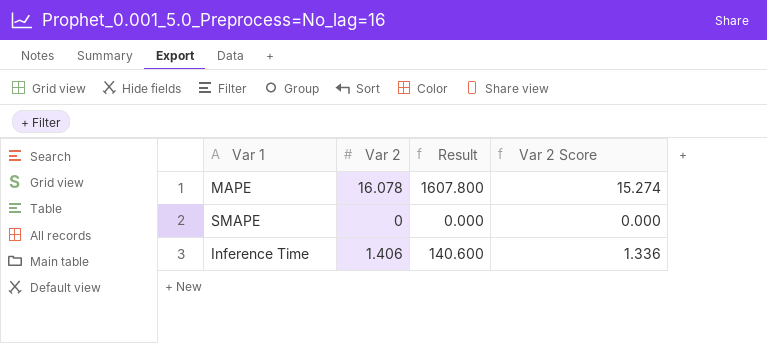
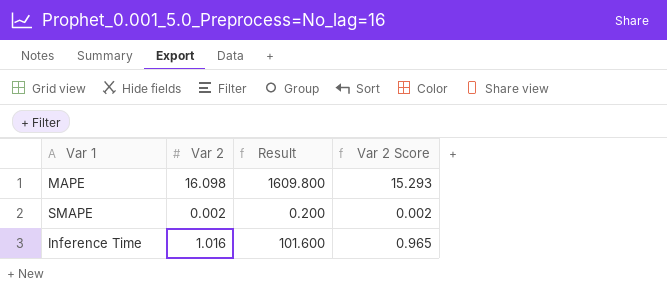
MAPE | Var 2: 16.078 -> 16.098
MAPE | Result: 1607.800 -> 1609.800
MAPE | Var 2 Score: 15.274 -> 15.293
SMAPE | Var 2: 0 -> 0.002
SMAPE | Result: 0.000 -> 0.200
SMAPE | Var 2 Score: 0.000 -> 0.002
Inference Time | Var 2: 1.406 -> 1.016
Inference Time | Result: 140.600 -> 101.600
Inference Time | Var 2 Score: 1.336 -> 0.965

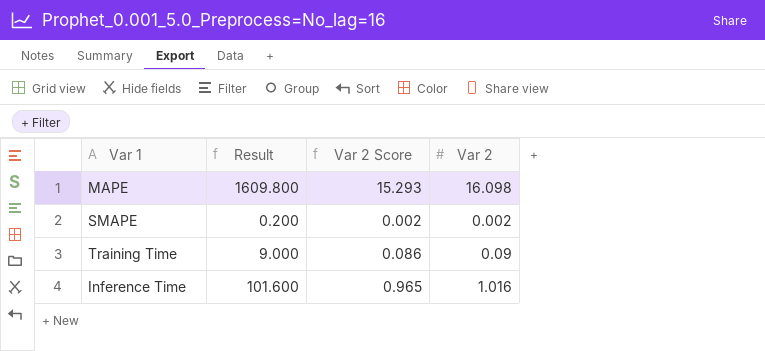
column Var 2 | position: 2 -> 4
row Training Time: none -> 9.000 | 0.086 | 0.09

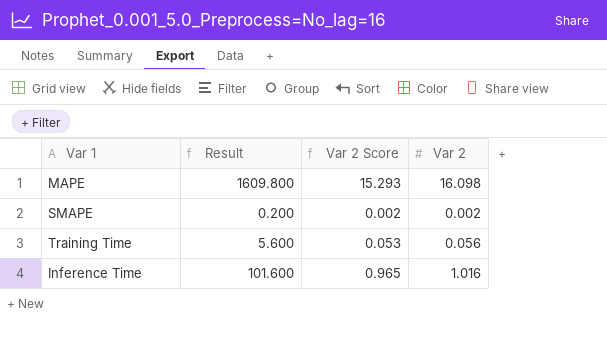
Training Time | Result: 9.000 -> 5.600
Training Time | Var 2 Score: 0.086 -> 0.053
Training Time | Var 2: 0.09 -> 0.056

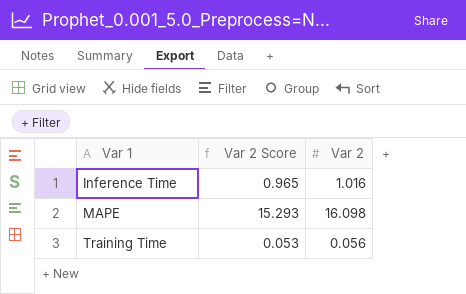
row order: none -> Var 1 ascending
column Result | formula: [Var 2] * 100 -> none
row SMAPE: 0.200 | 0.002 | 0.002 -> none

